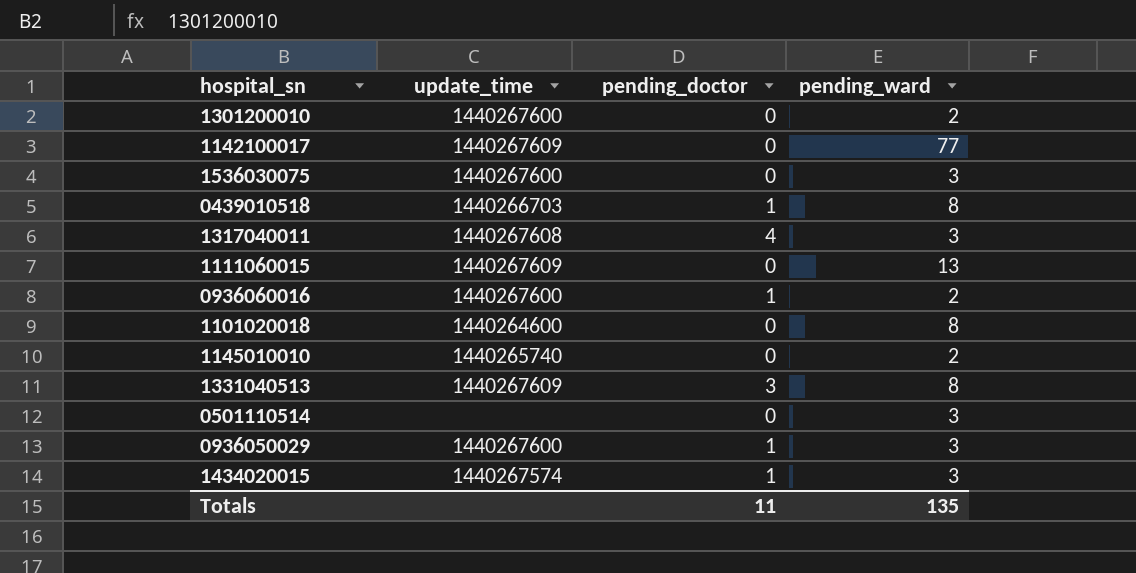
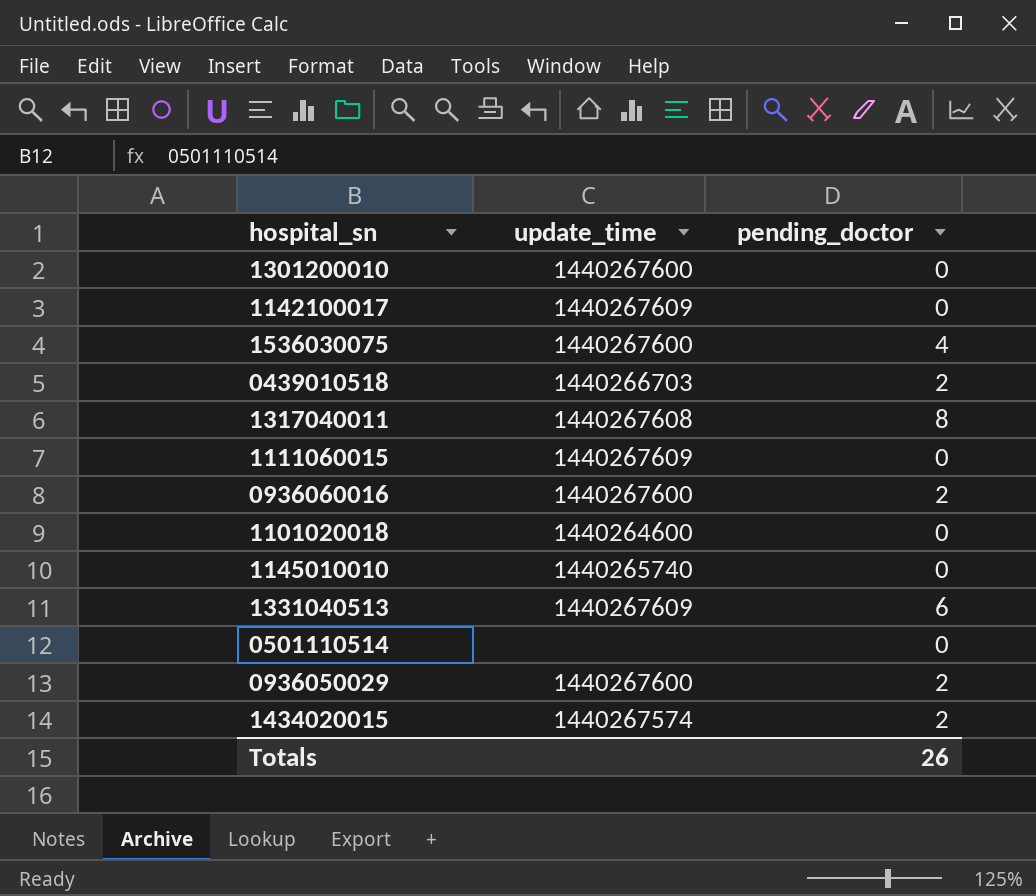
column pending_ward | position: 4 -> none
1536030075 | pending_doctor: 0 -> 4
0439010518 | pending_doctor: 1 -> 2
1317040011 | pending_doctor: 4 -> 8
0936060016 | pending_doctor: 1 -> 2
1331040513 | pending_doctor: 3 -> 6
0936050029 | pending_doctor: 1 -> 2
1434020015 | pending_doctor: 1 -> 2
Totals | pending_doctor: 11 -> 26

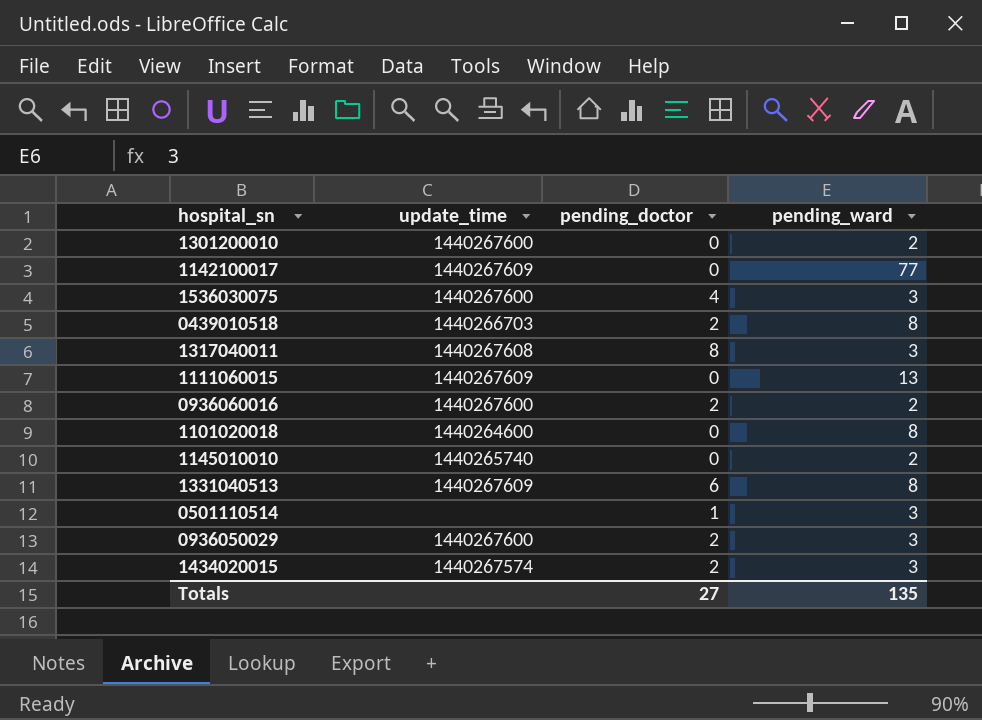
column pending_ward | position: none -> 4
0501110514 | pending_doctor: 0 -> 1
Totals | pending_doctor: 26 -> 27

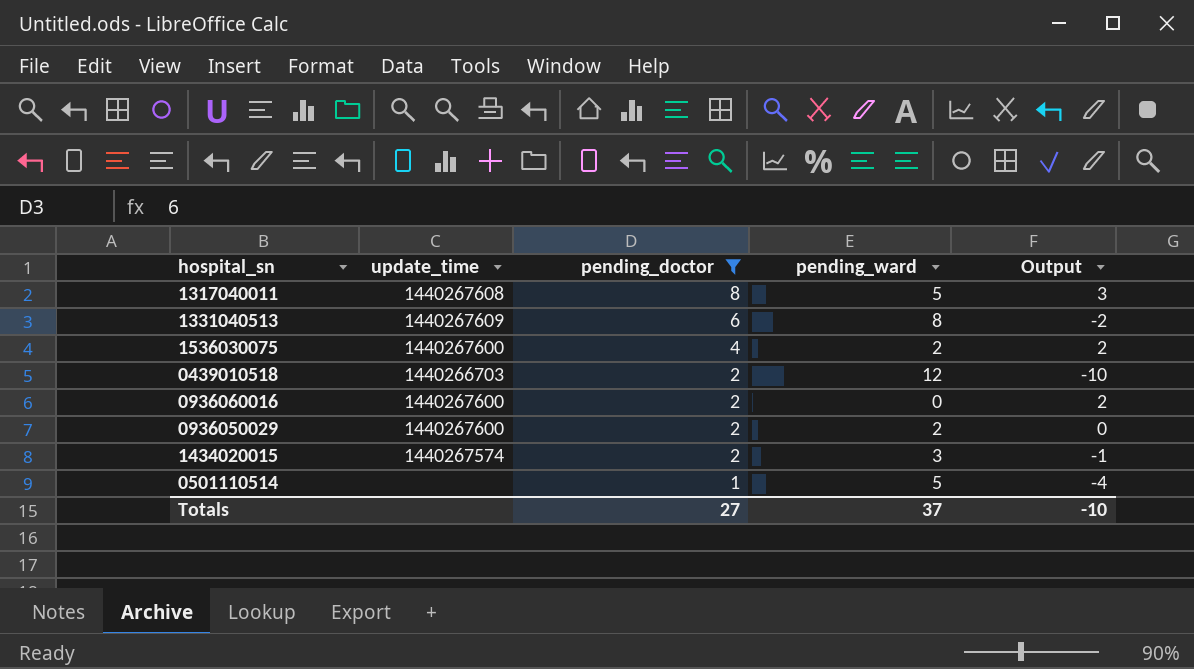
filter: none -> pending_doctor != 0
row order: none -> pending_doctor descending
column Output | formula: none -> [pending_doctor] - [pending_ward]
1317040011 | pending_ward: 3 -> 5
1536030075 | pending_ward: 3 -> 2
0439010518 | pending_ward: 8 -> 12
0936060016 | pending_ward: 2 -> 0
0936050029 | pending_ward: 3 -> 2
0501110514 | pending_ward: 3 -> 5
Totals | pending_ward: 135 -> 37

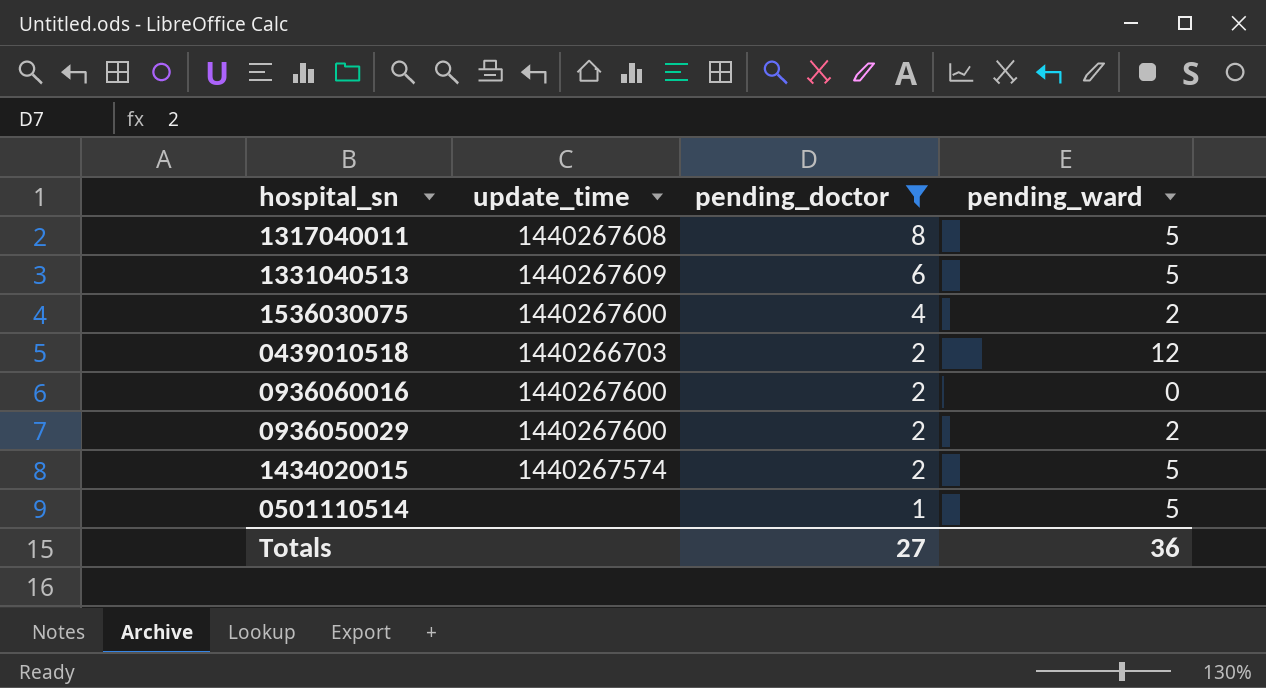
column Output | formula: [pending_doctor] - [pending_ward] -> none
1331040513 | pending_ward: 8 -> 5
1434020015 | pending_ward: 3 -> 5
Totals | pending_ward: 37 -> 36

